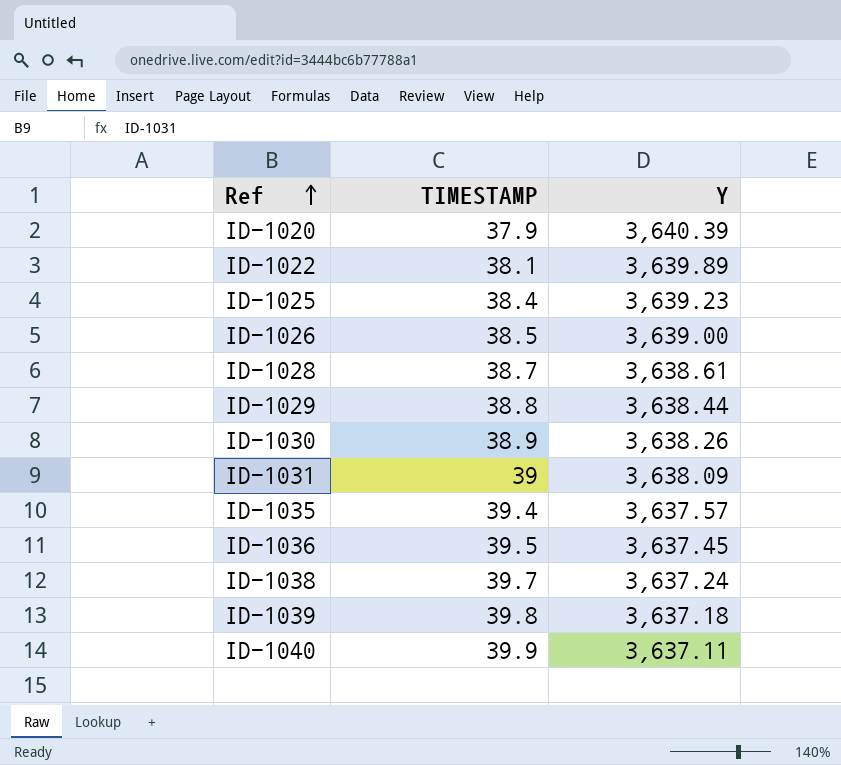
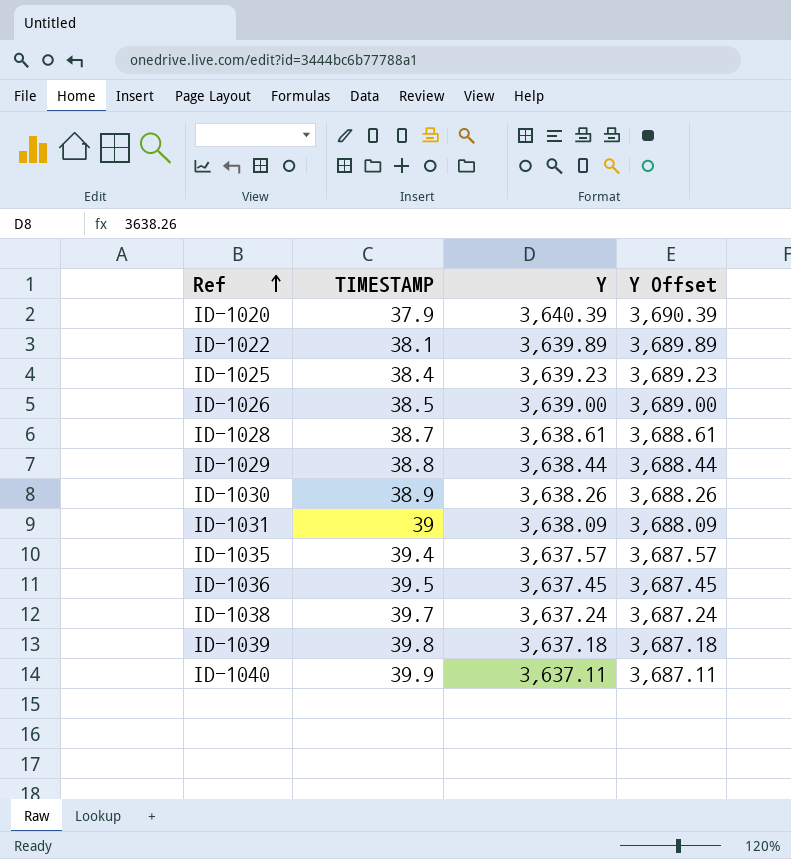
column Y Offset | formula: none -> [Y] + 50

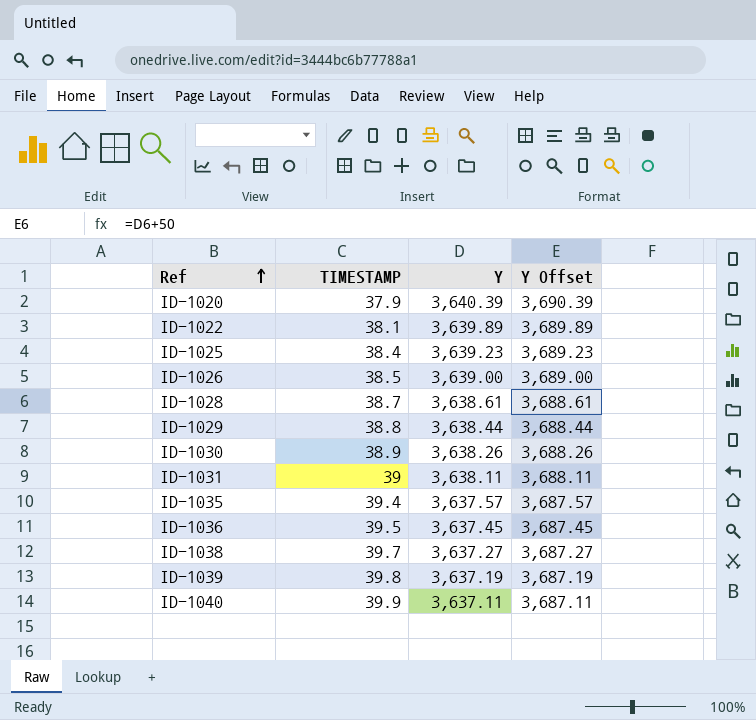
ID-1031 | Y: 3,638.09 -> 3,638.11
ID-1031 | Y Offset: 3,688.09 -> 3,688.11
ID-1038 | Y: 3,637.24 -> 3,637.27
ID-1038 | Y Offset: 3,687.24 -> 3,687.27
ID-1039 | Y: 3,637.18 -> 3,637.19
ID-1039 | Y Offset: 3,687.18 -> 3,687.19

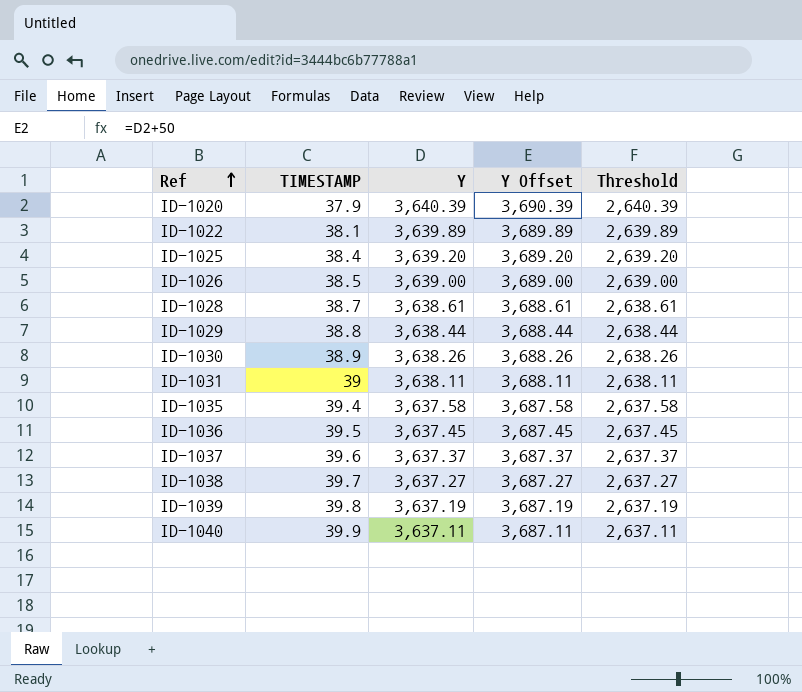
column Threshold | formula: none -> [Y] - 1000
ID-1025 | Y: 3,639.23 -> 3,639.20
ID-1025 | Y Offset: 3,689.23 -> 3,689.20
ID-1035 | Y: 3,637.57 -> 3,637.58
ID-1035 | Y Offset: 3,687.57 -> 3,687.58
row ID-1037: none -> 39.6 | 3,637.37 | 3,687.37 | 2,637.37

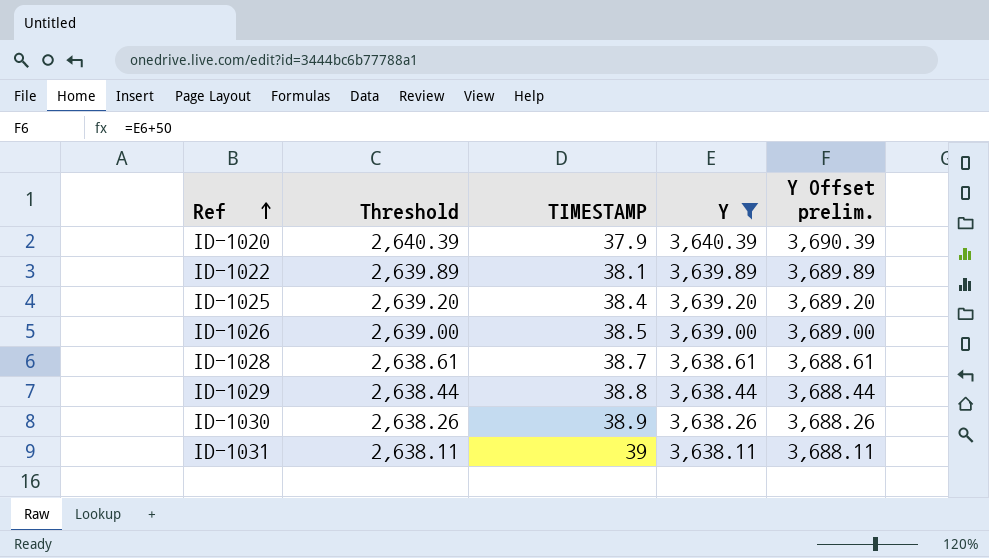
filter: none -> Y >= 3,638.11
column Threshold | position: 5 -> 2
column name: Y Offset -> Y Offset prelim.

